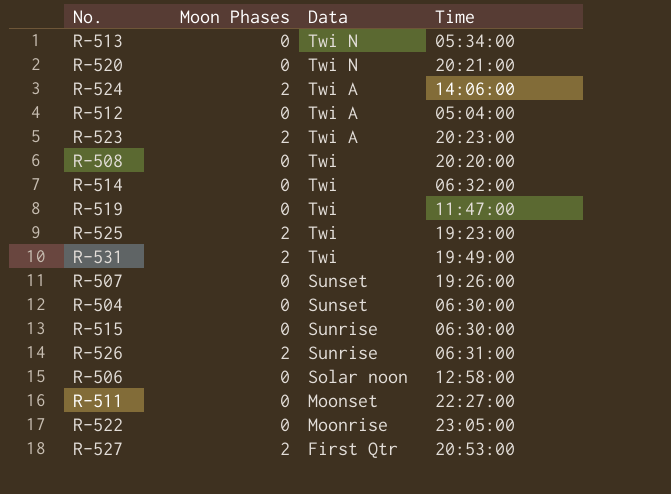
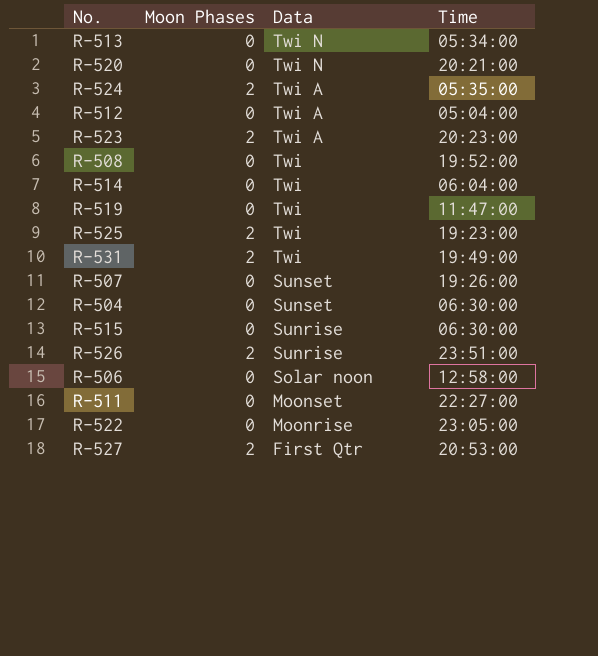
R-524 | Time: 14:06:00 -> 05:35:00
R-508 | Time: 20:20:00 -> 19:52:00
R-514 | Time: 06:32:00 -> 06:04:00
R-526 | Time: 06:31:00 -> 23:51:00

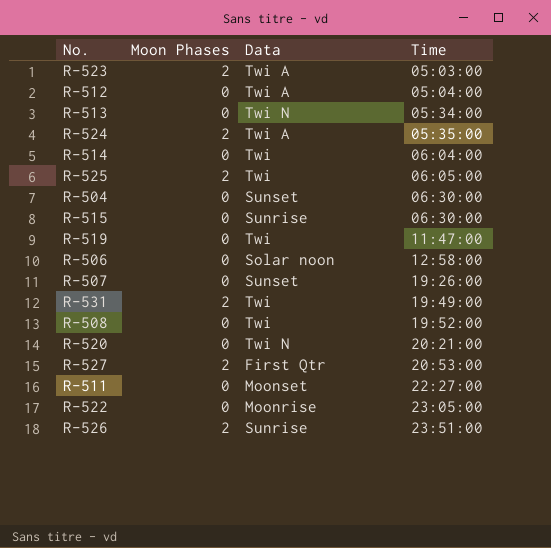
row order: Data descending -> Time ascending
R-523 | Time: 20:23:00 -> 05:03:00
R-525 | Time: 19:23:00 -> 06:05:00

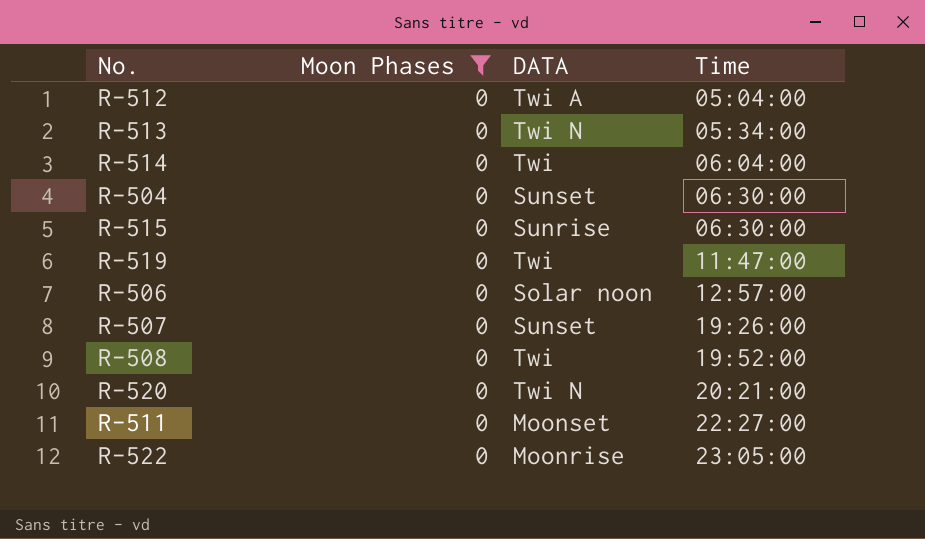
filter: none -> Moon Phases = 0
column name: Data -> DATA
R-506 | Time: 12:58:00 -> 12:57:00

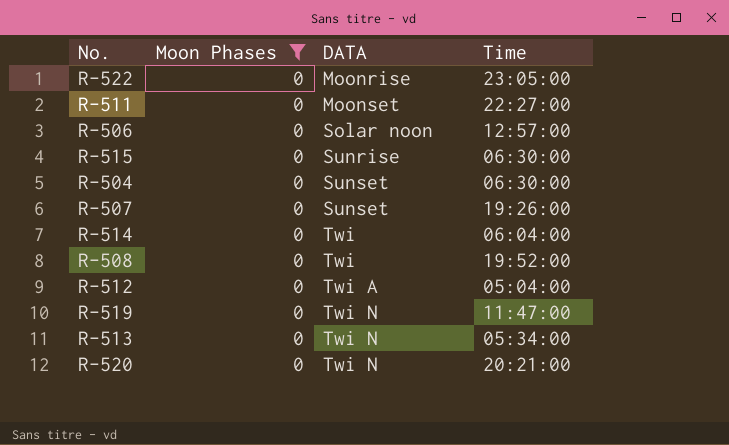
row order: Time ascending -> DATA ascending
R-519 | DATA: Twi -> Twi N

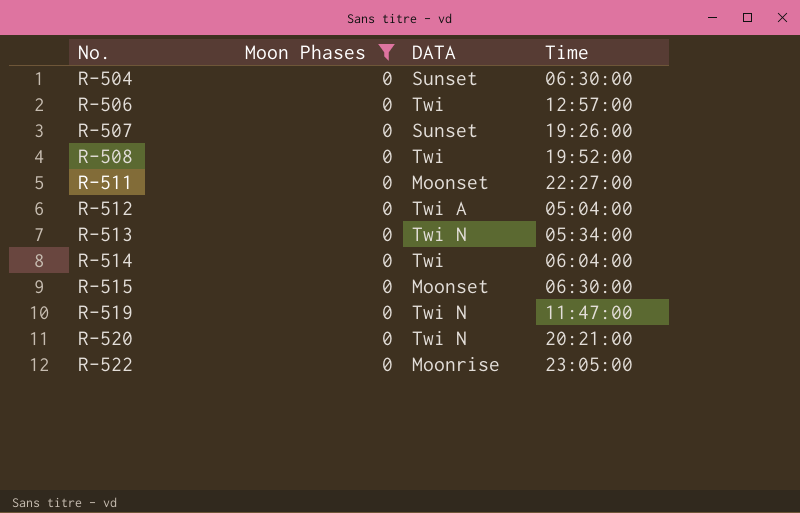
row order: DATA ascending -> No. ascending
R-506 | DATA: Solar noon -> Twi
R-515 | DATA: Sunrise -> Moonset

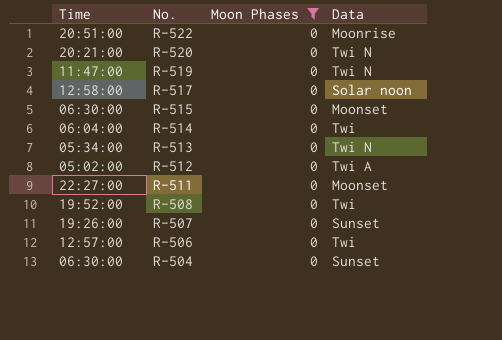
row order: No. ascending -> No. descending
column Time | position: 4 -> 1
column name: DATA -> Data
R-522 | Time: 23:05:00 -> 20:51:00
row R-517: none -> 12:58:00 | 0 | Solar noon
R-512 | Time: 05:04:00 -> 05:02:00

